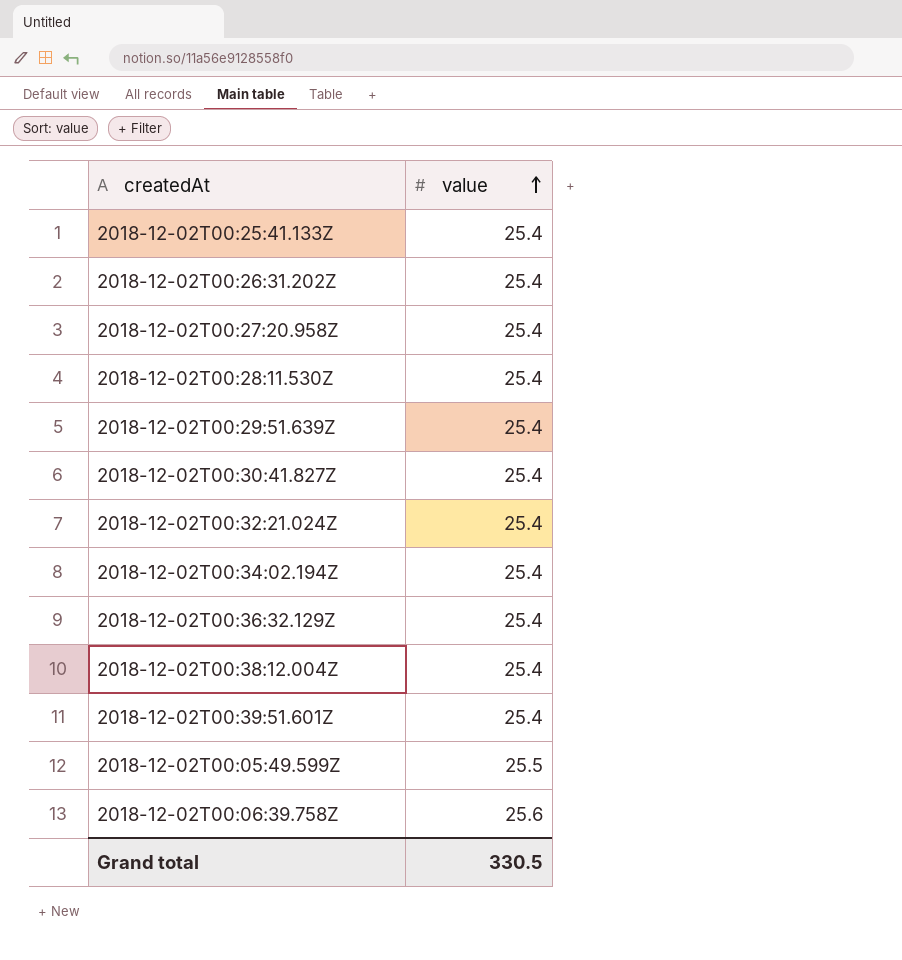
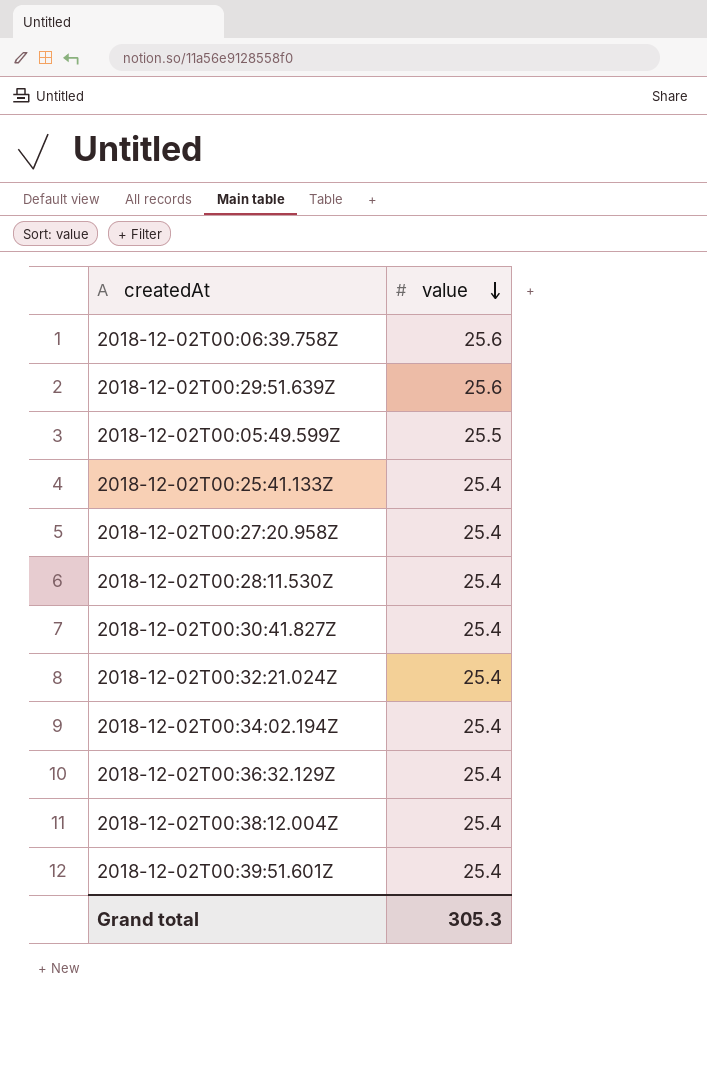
row order: value ascending -> value descending
row 2018-12-02T00:26:31.202Z: 25.4 -> none
2018-12-02T00:29:51.639Z | value: 25.4 -> 25.6
Grand total | value: 330.5 -> 305.3

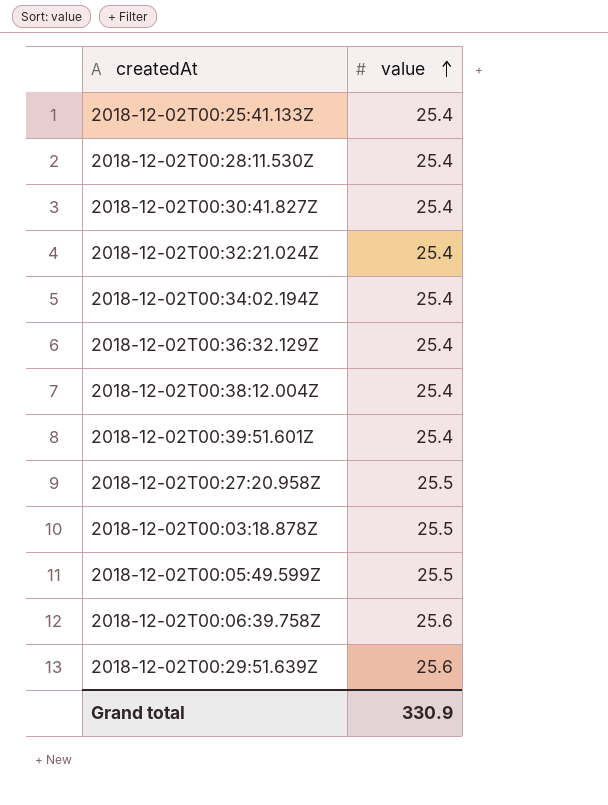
row order: value descending -> value ascending
2018-12-02T00:27:20.958Z | value: 25.4 -> 25.5
row 2018-12-02T00:03:18.878Z: none -> 25.5
Grand total | value: 305.3 -> 330.9

